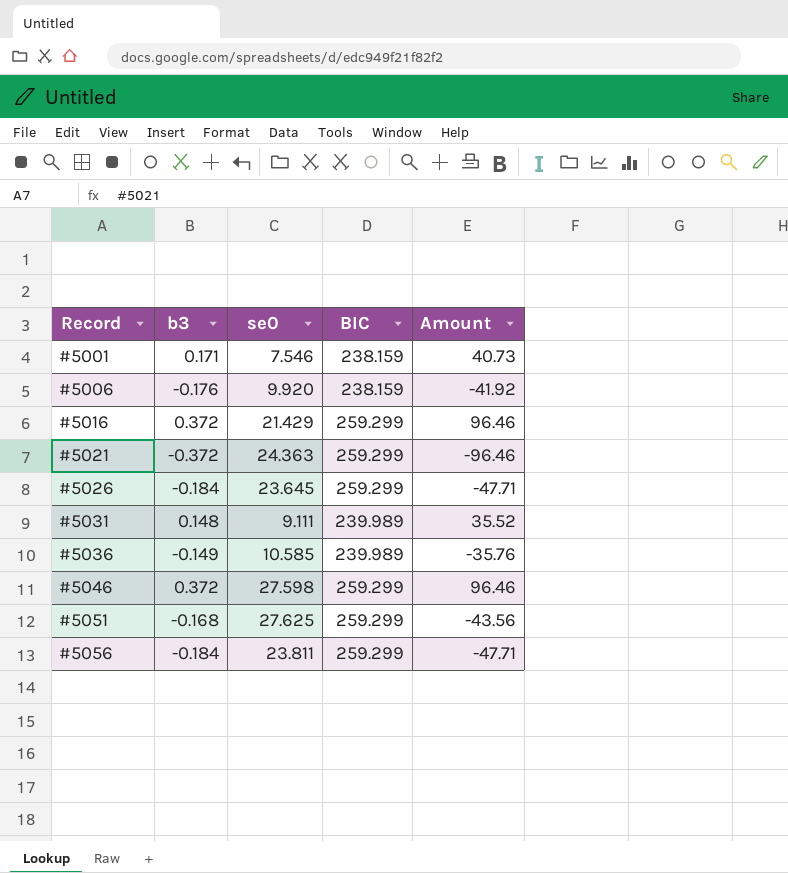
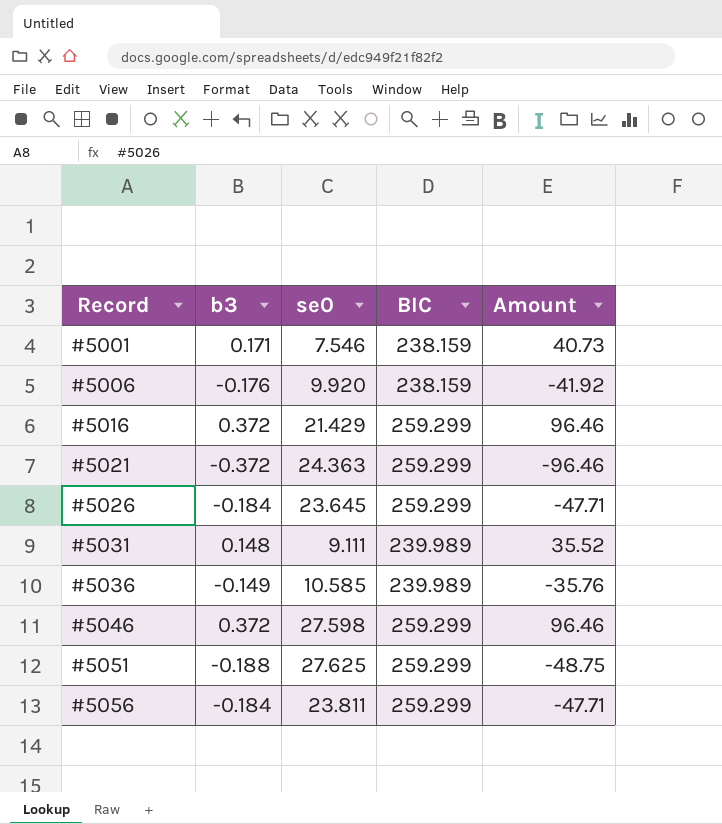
#5051 | b3: -0.168 -> -0.188
#5051 | Amount: -43.56 -> -48.75

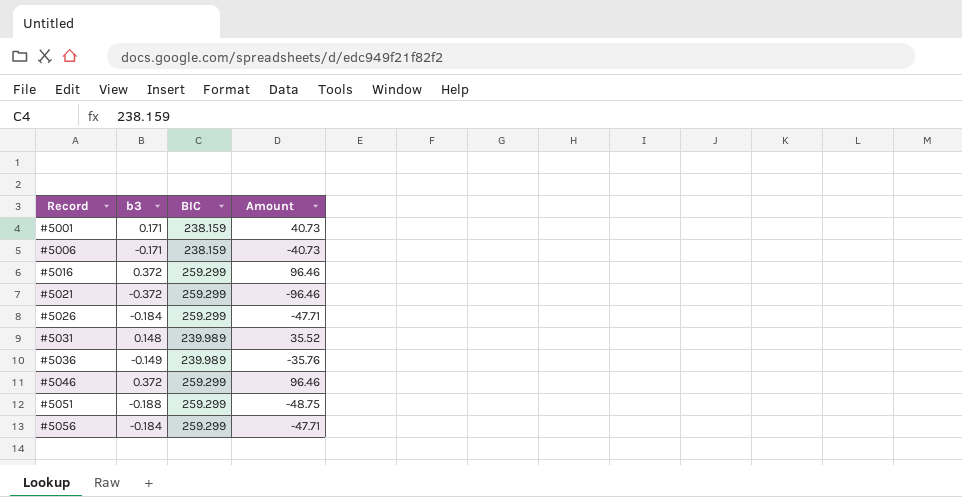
column se0 | position: 3 -> none
#5006 | b3: -0.176 -> -0.171
#5006 | Amount: -41.92 -> -40.73

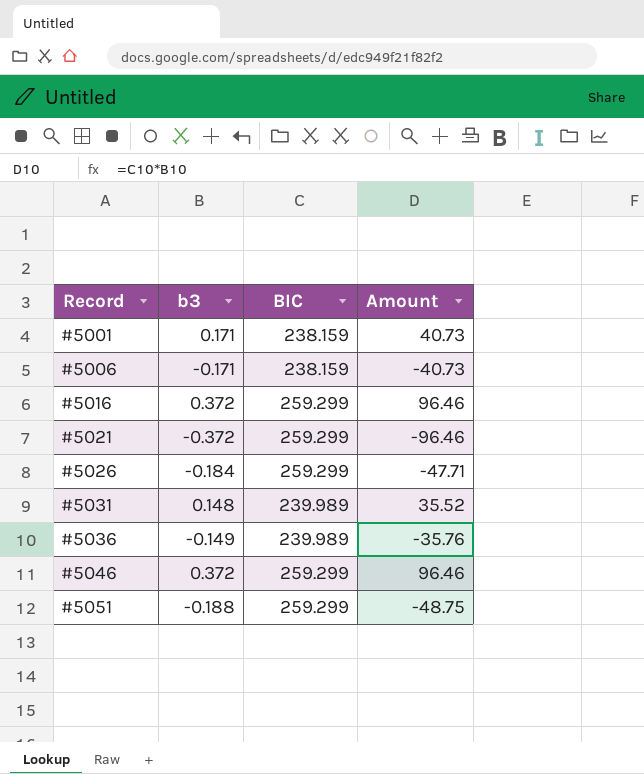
row #5056: -0.184 | 259.299 | -47.71 -> none

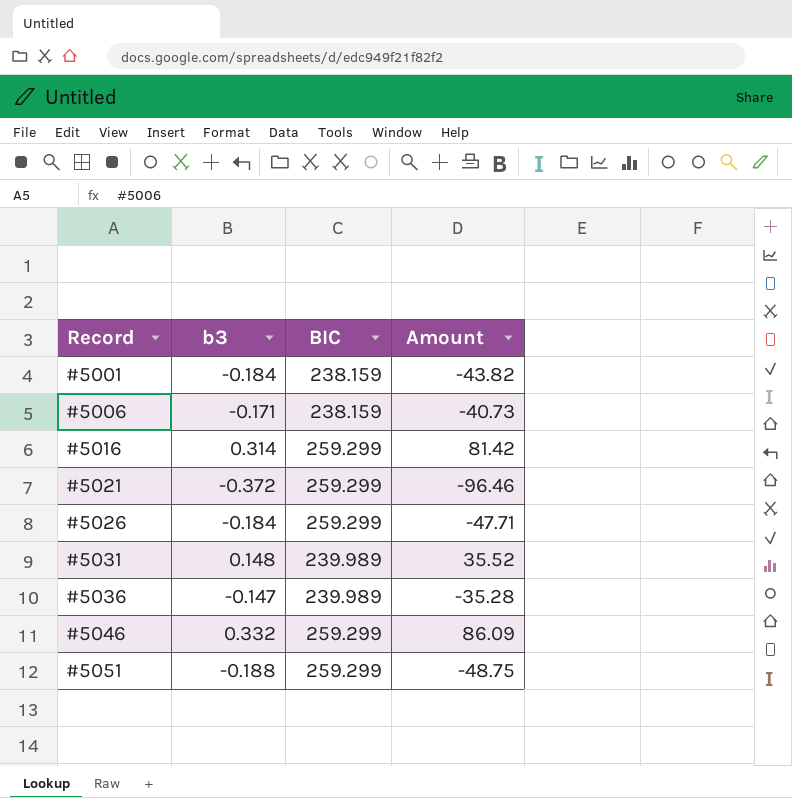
#5001 | b3: 0.171 -> -0.184
#5001 | Amount: 40.73 -> -43.82
#5016 | b3: 0.372 -> 0.314
#5016 | Amount: 96.46 -> 81.42
#5036 | b3: -0.149 -> -0.147
#5036 | Amount: -35.76 -> -35.28
#5046 | b3: 0.372 -> 0.332
#5046 | Amount: 96.46 -> 86.09

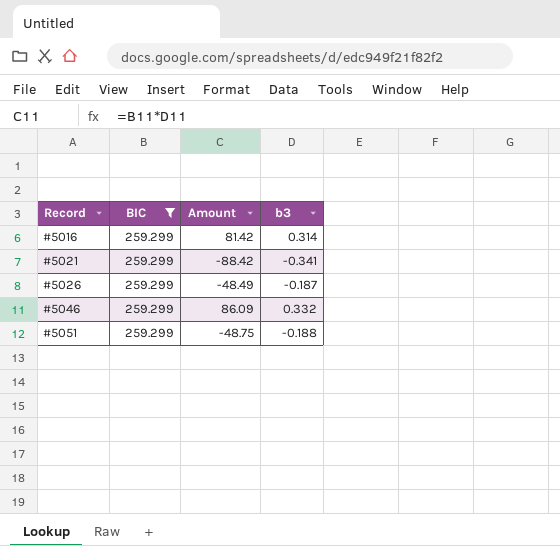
filter: none -> BIC = 259.299
column b3 | position: 2 -> 4
#5021 | Amount: -96.46 -> -88.42
#5021 | b3: -0.372 -> -0.341
#5026 | Amount: -47.71 -> -48.49
#5026 | b3: -0.184 -> -0.187

